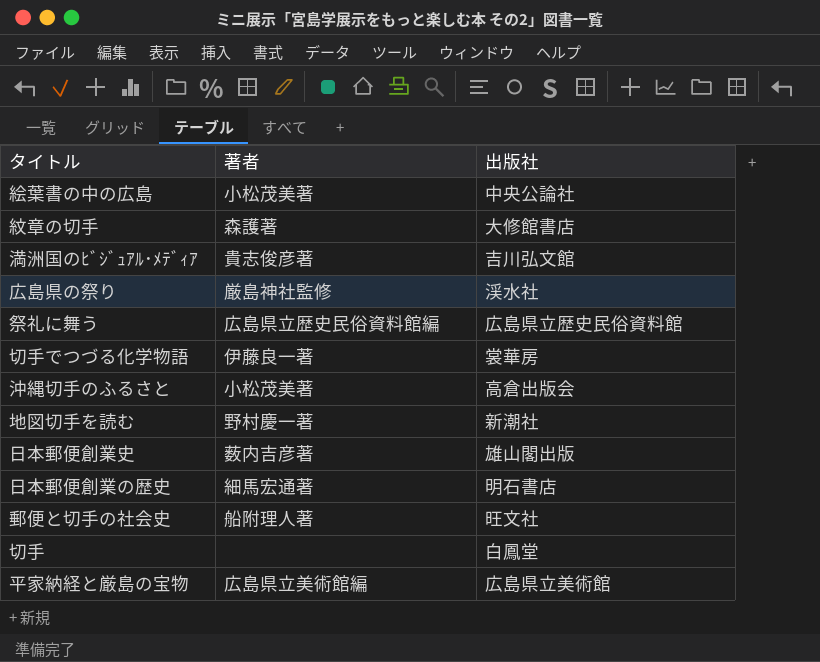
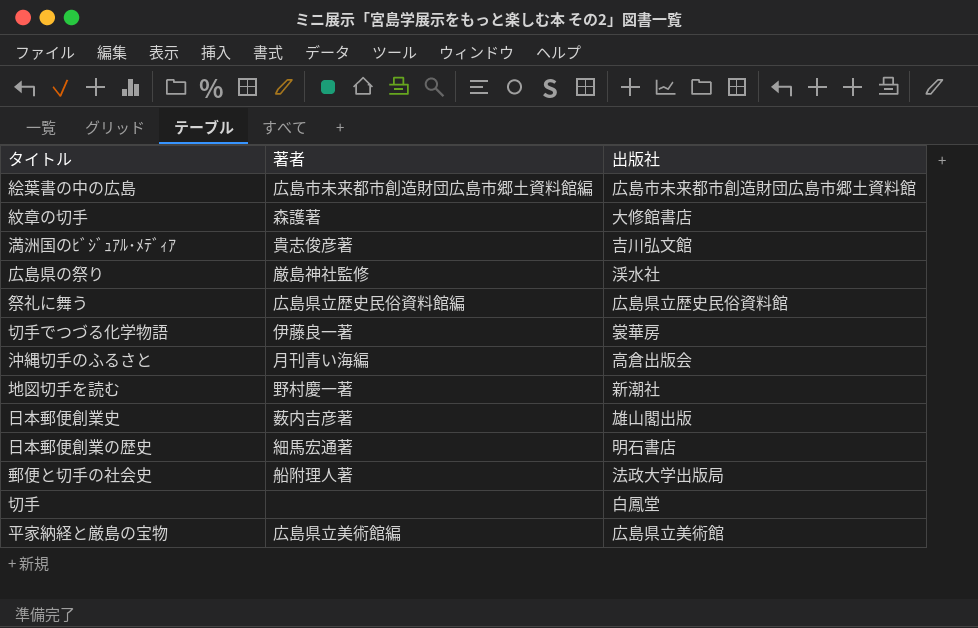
絵葉書の中の広島 | 著者: 小松茂美著 -> 広島市未来都市創造財団広島市郷土資料館編
絵葉書の中の広島 | 出版社: 中央公論社 -> 広島市未来都市創造財団広島市郷土資料館
沖縄切手のふるさと | 著者: 小松茂美著 -> 月刊青い海編
郵便と切手の社会史 | 出版社: 旺文社 -> 法政大学出版局

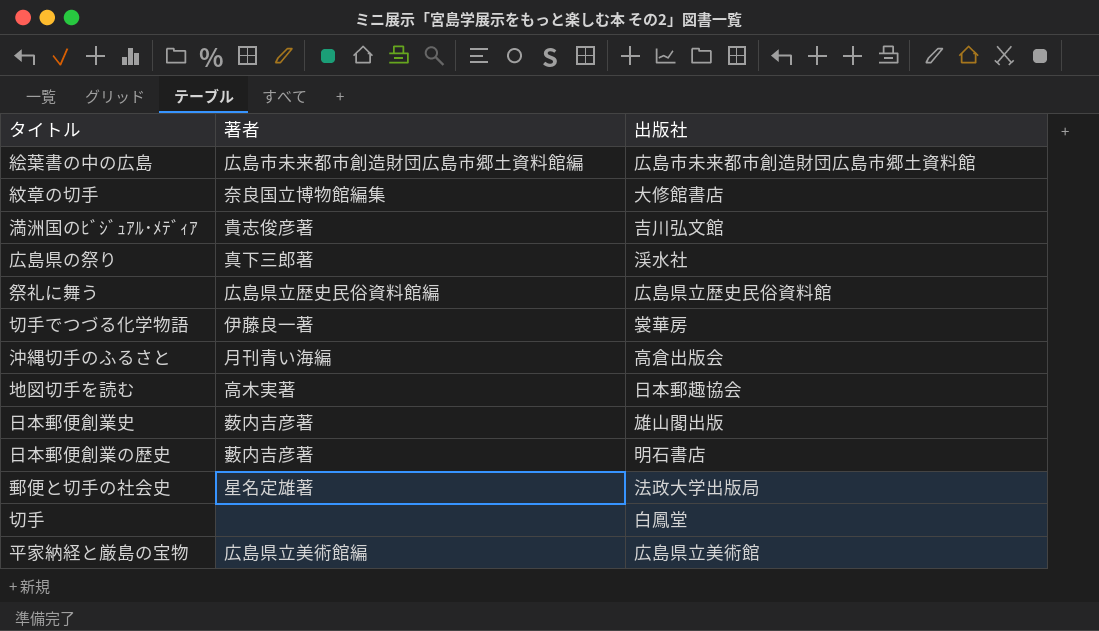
紋章の切手 | 著者: 森護著 -> 奈良国立博物館編集
広島県の祭り | 著者: 厳島神社監修 -> 真下三郎著
地図切手を読む | 著者: 野村慶一著 -> 高木実著
地図切手を読む | 出版社: 新潮社 -> 日本郵趣協会
日本郵便創業の歴史 | 著者: 細馬宏通著 -> 藪内吉彦著
郵便と切手の社会史 | 著者: 船附理人著 -> 星名定雄著

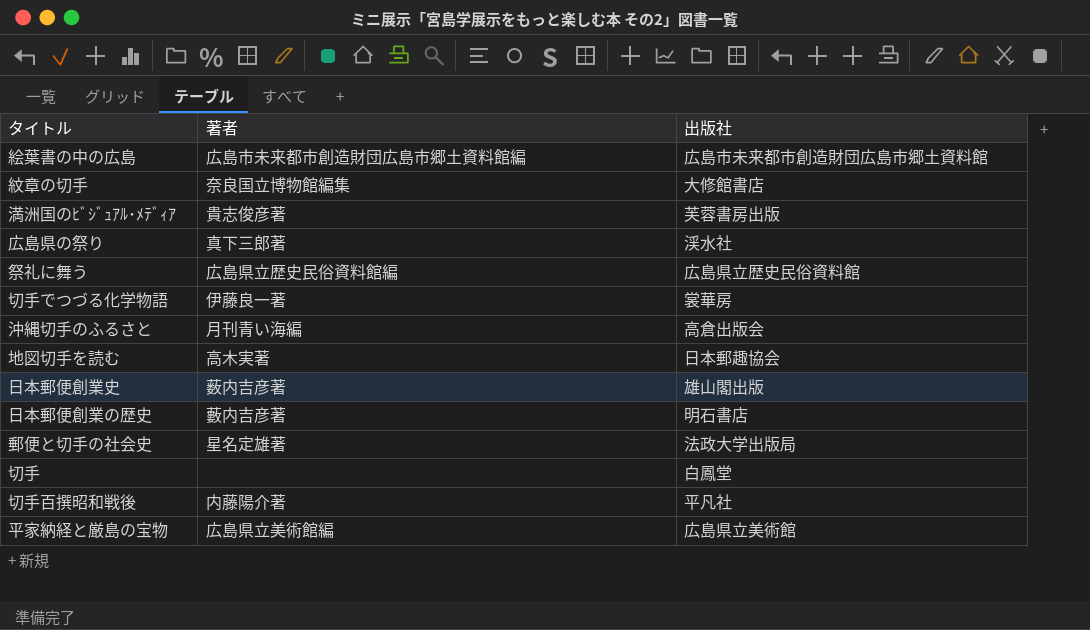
満洲国のﾋﾞｼﾞｭｱﾙ･ﾒﾃﾞｨｱ | 出版社: 吉川弘文館 -> 芙蓉書房出版
row 切手百撰昭和戦後: none -> 内藤陽介著 | 平凡社

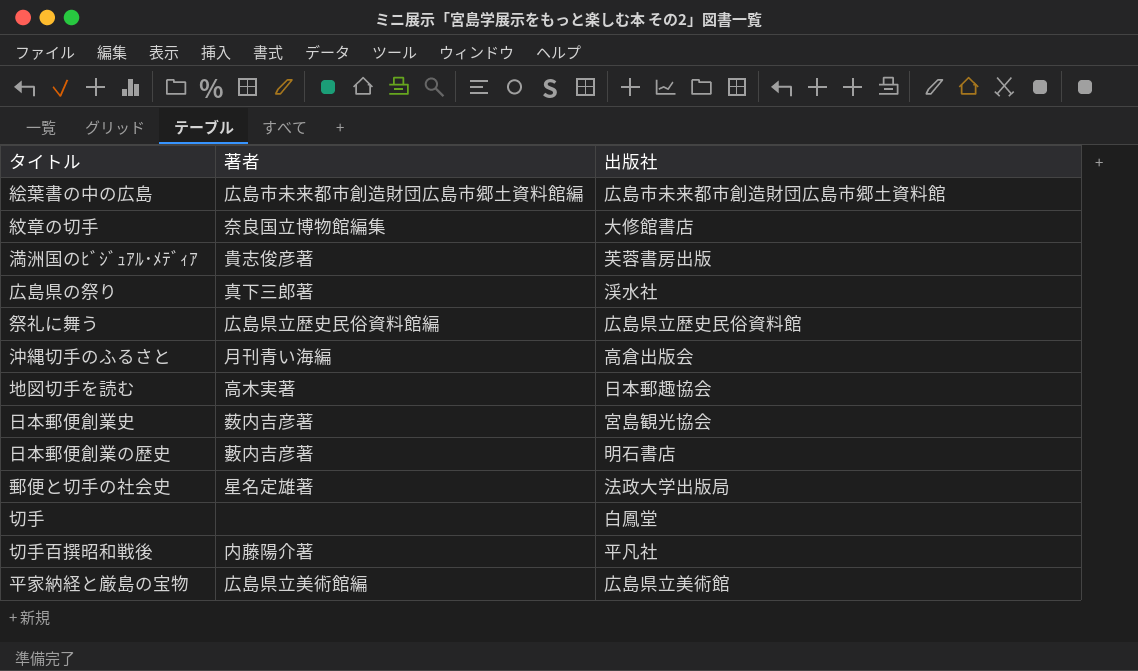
row 切手でつづる化学物語: 伊藤良一著 | 裳華房 -> none
日本郵便創業史 | 出版社: 雄山閣出版 -> 宮島観光協会

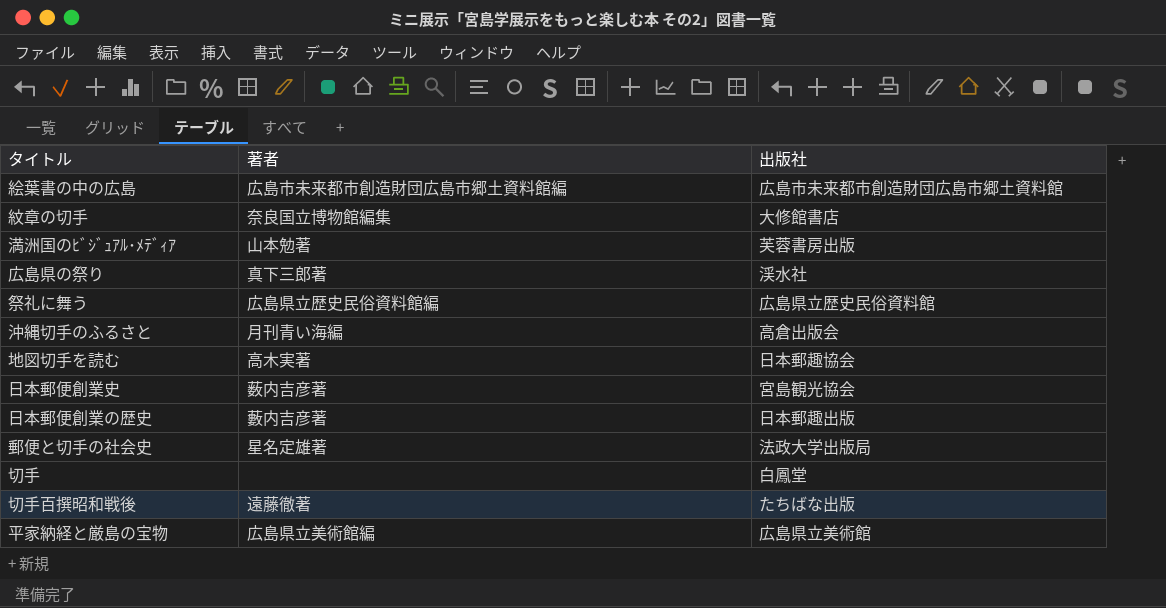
満洲国のﾋﾞｼﾞｭｱﾙ･ﾒﾃﾞｨｱ | 著者: 貴志俊彦著 -> 山本勉著
日本郵便創業の歴史 | 出版社: 明石書店 -> 日本郵趣出版
切手百撰昭和戦後 | 著者: 内藤陽介著 -> 遠藤徹著
切手百撰昭和戦後 | 出版社: 平凡社 -> たちばな出版

